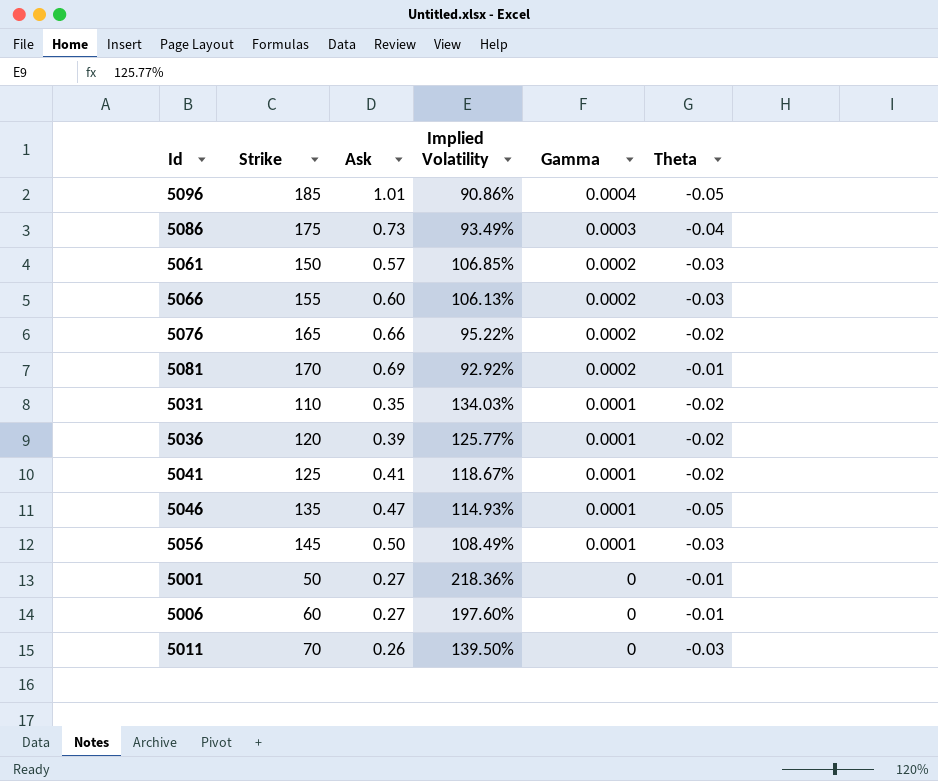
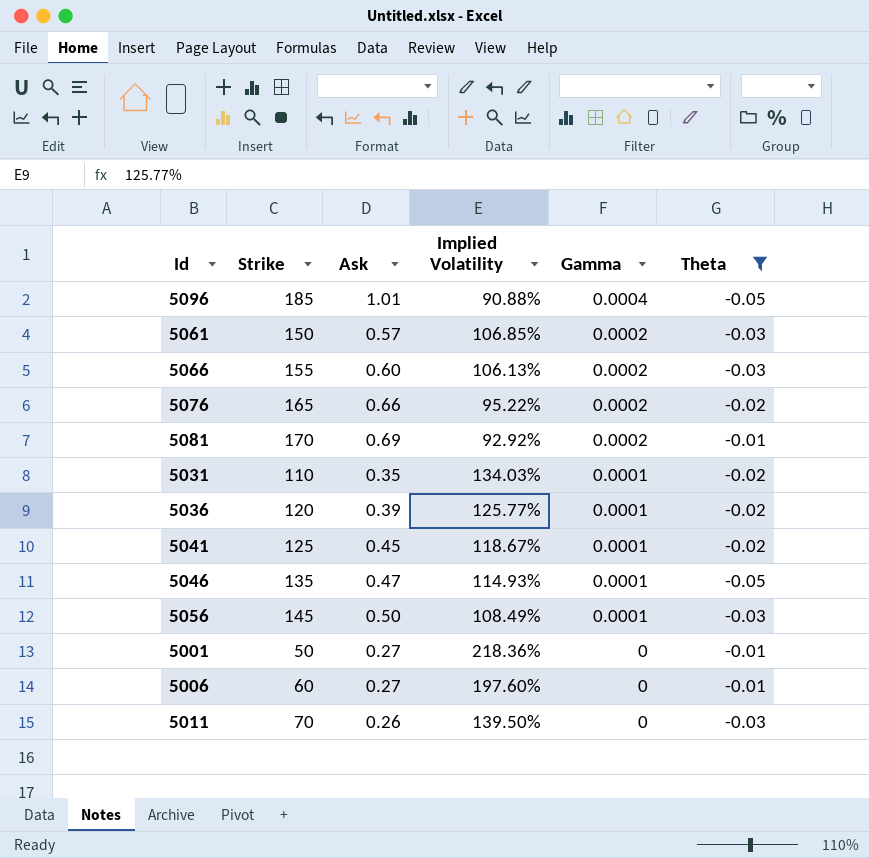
filter: none -> Theta != -0.04
5096 | Implied Volatility: 90.86% -> 90.88%
5041 | Ask: 0.41 -> 0.45

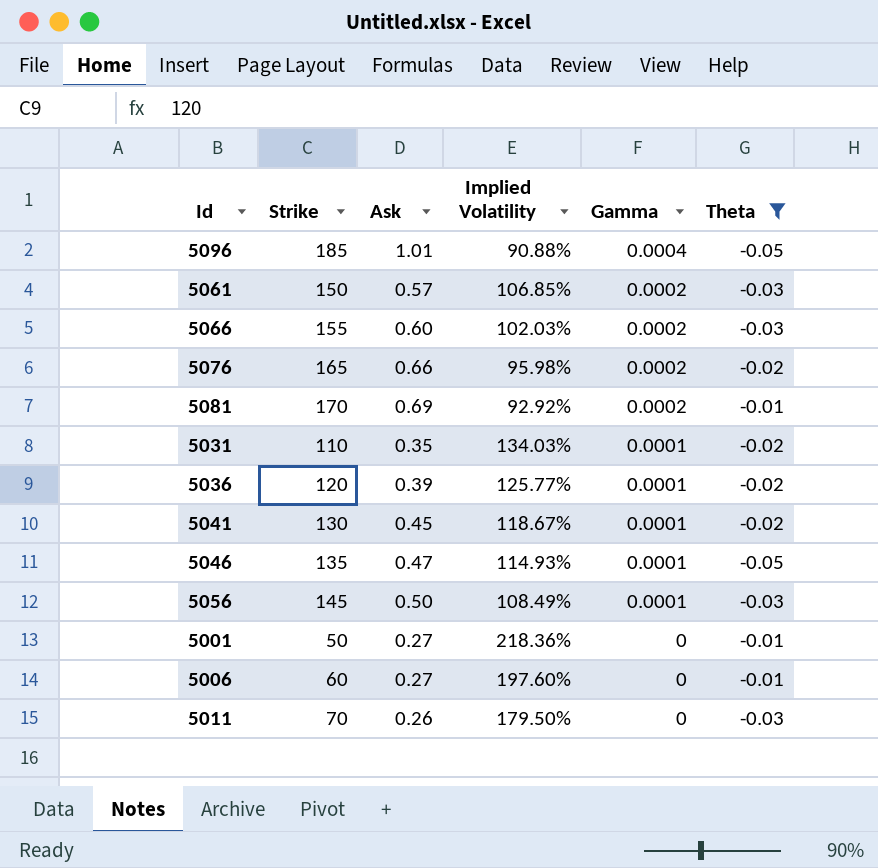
5066 | Implied Volatility: 106.13% -> 102.03%
5076 | Implied Volatility: 95.22% -> 95.98%
5041 | Strike: 125 -> 130
5011 | Implied Volatility: 139.50% -> 179.50%

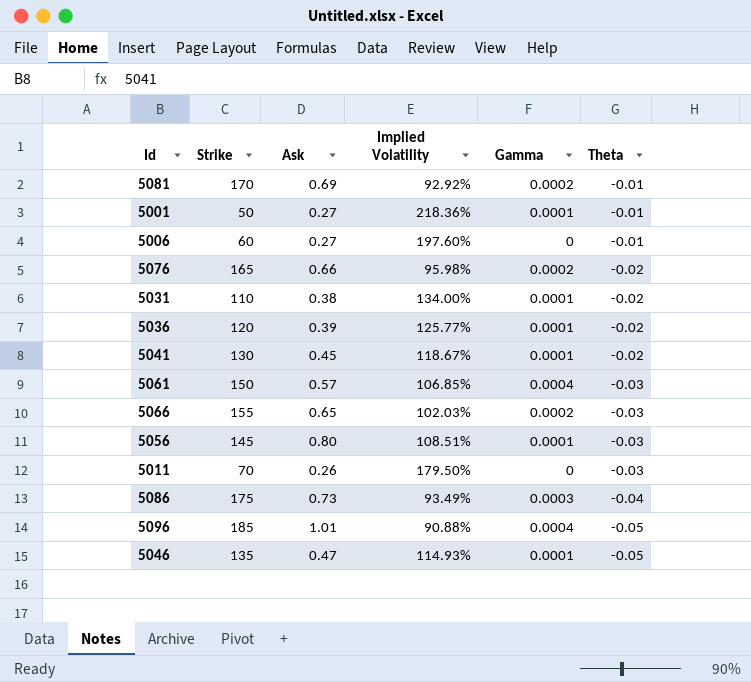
filter: Theta != -0.04 -> none
row order: Gamma descending -> Theta descending
5001 | Gamma: 0 -> 0.0001
5031 | Ask: 0.35 -> 0.38
5031 | Implied Volatility: 134.03% -> 134.00%
5061 | Gamma: 0.0002 -> 0.0004
5066 | Ask: 0.60 -> 0.65
5056 | Ask: 0.50 -> 0.80
5056 | Implied Volatility: 108.49% -> 108.51%

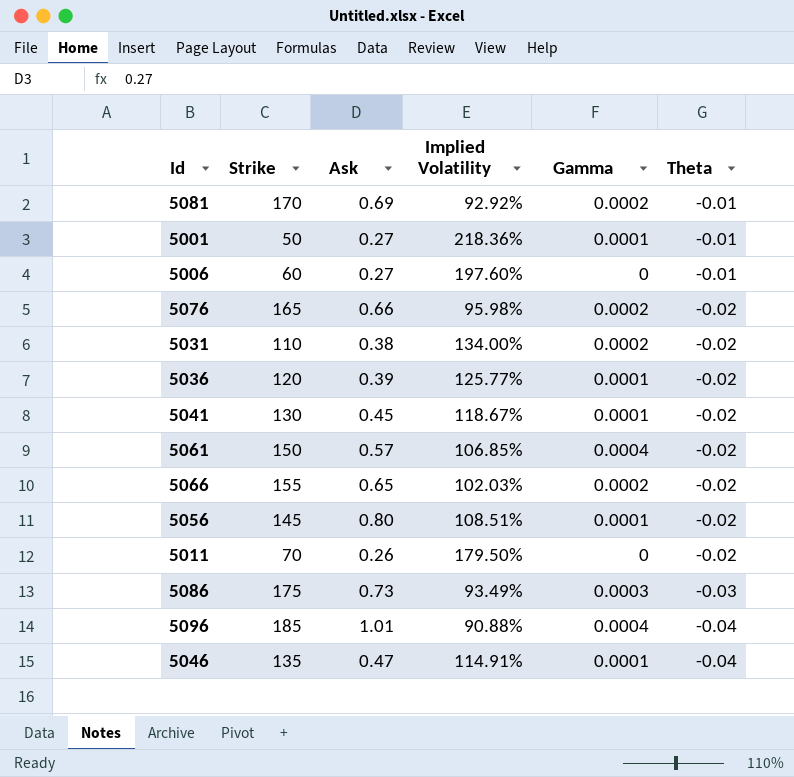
5031 | Gamma: 0.0001 -> 0.0002
5061 | Theta: -0.03 -> -0.02
5066 | Theta: -0.03 -> -0.02
5056 | Theta: -0.03 -> -0.02
5011 | Theta: -0.03 -> -0.02
5086 | Theta: -0.04 -> -0.03
5096 | Theta: -0.05 -> -0.04
5046 | Implied Volatility: 114.93% -> 114.91%
5046 | Theta: -0.05 -> -0.04

